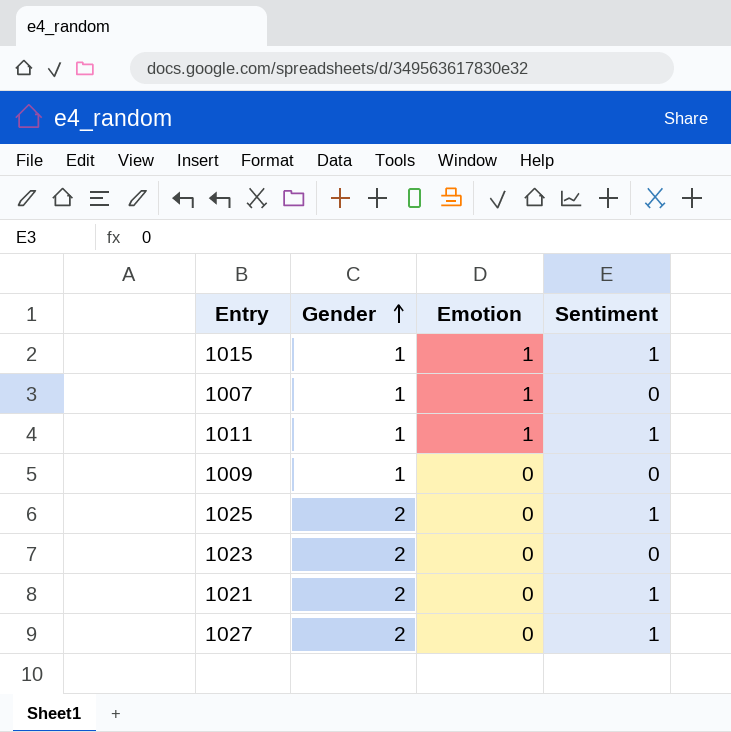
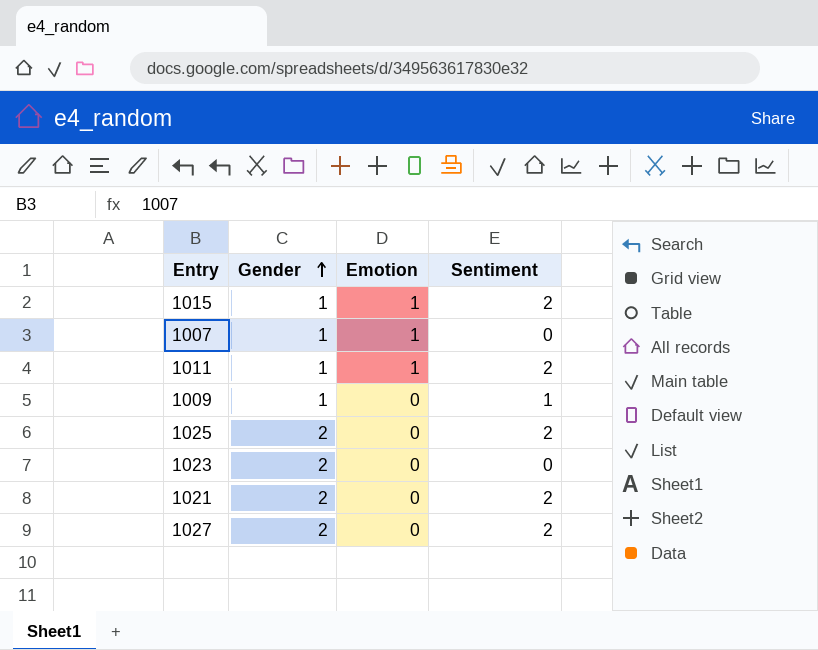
1015 | Sentiment: 1 -> 2
1011 | Sentiment: 1 -> 2
1009 | Sentiment: 0 -> 1
1025 | Sentiment: 1 -> 2
1021 | Sentiment: 1 -> 2
1027 | Sentiment: 1 -> 2

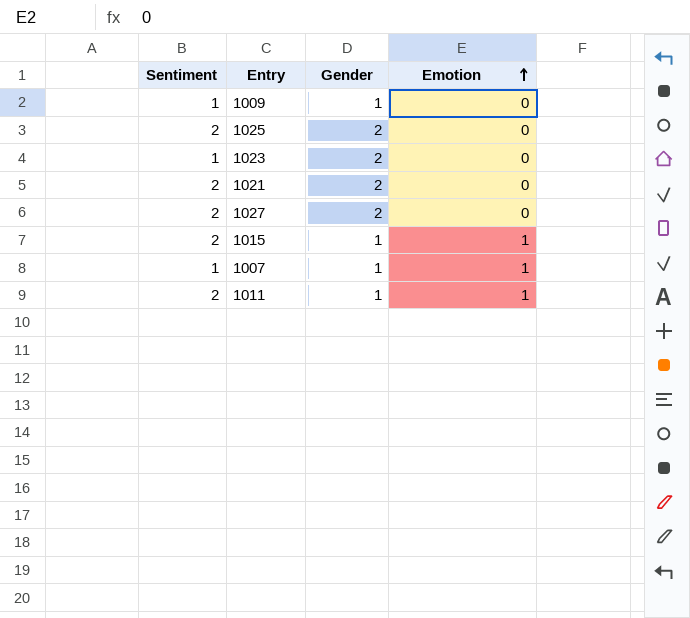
row order: Gender ascending -> Emotion ascending
column Sentiment | position: 4 -> 1
1023 | Sentiment: 0 -> 1
1007 | Sentiment: 0 -> 1

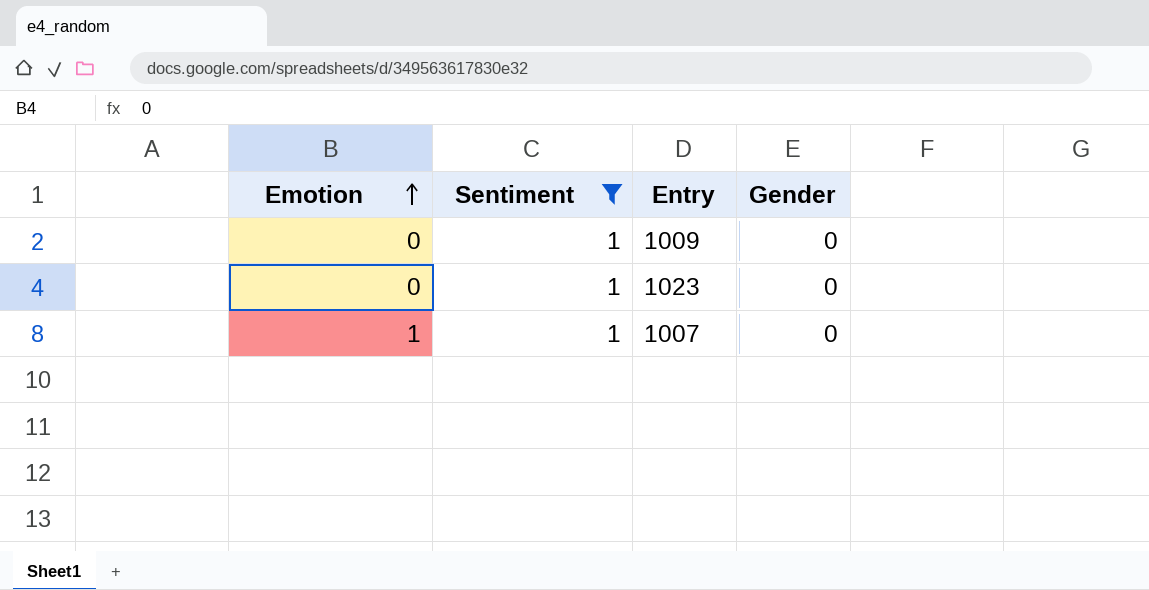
filter: none -> Sentiment = 1
column Emotion | position: 4 -> 1
1009 | Gender: 1 -> 0
1023 | Gender: 2 -> 0
1007 | Gender: 1 -> 0

